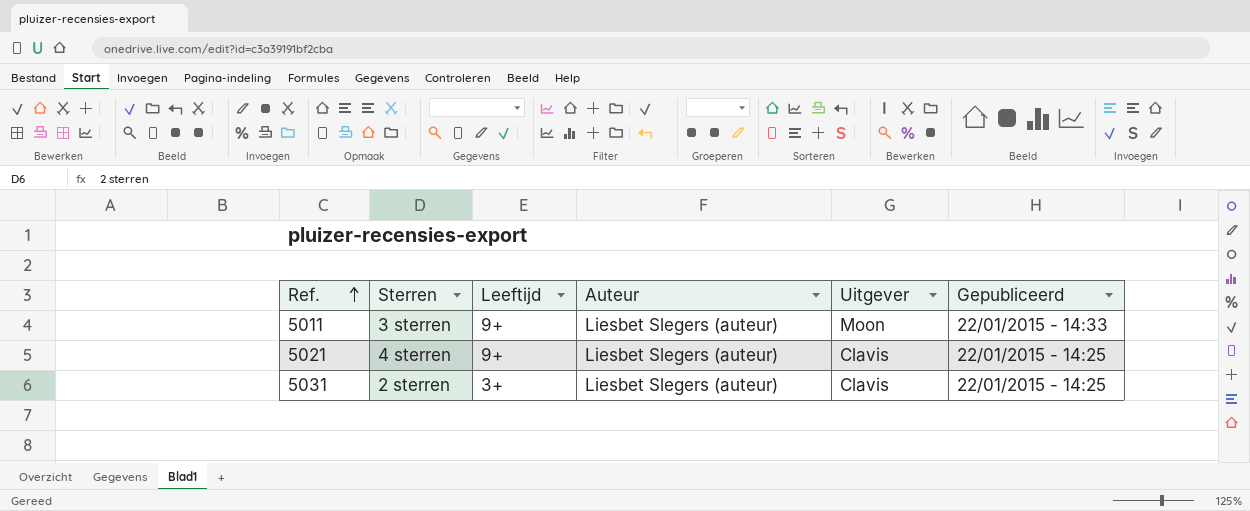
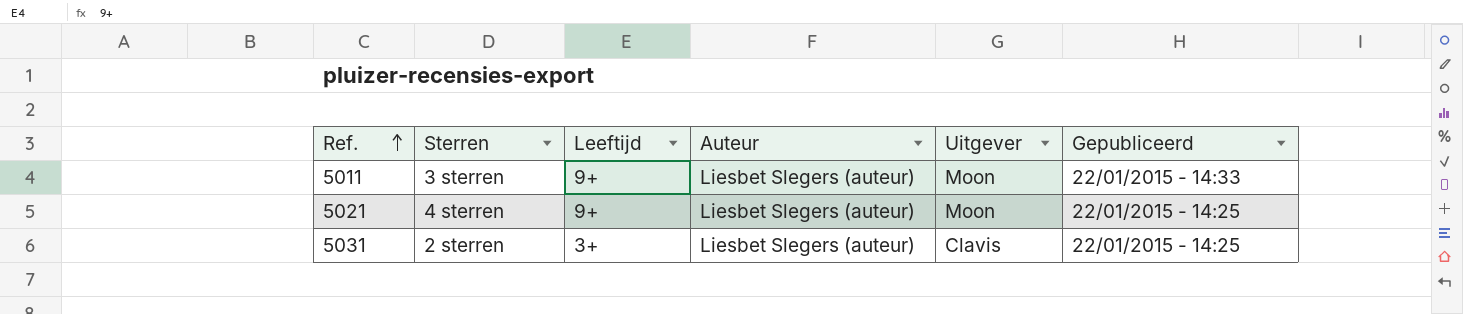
5021 | Uitgever: Clavis -> Moon

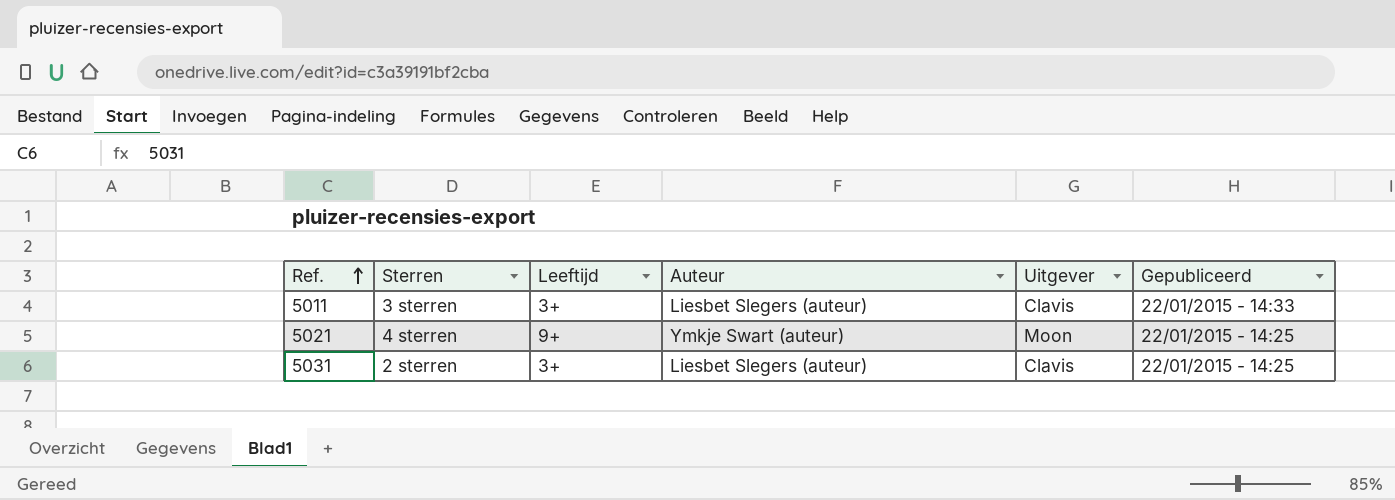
5011 | Leeftijd: 9+ -> 3+
5011 | Uitgever: Moon -> Clavis
5021 | Auteur: Liesbet Slegers (auteur) -> Ymkje Swart (auteur)

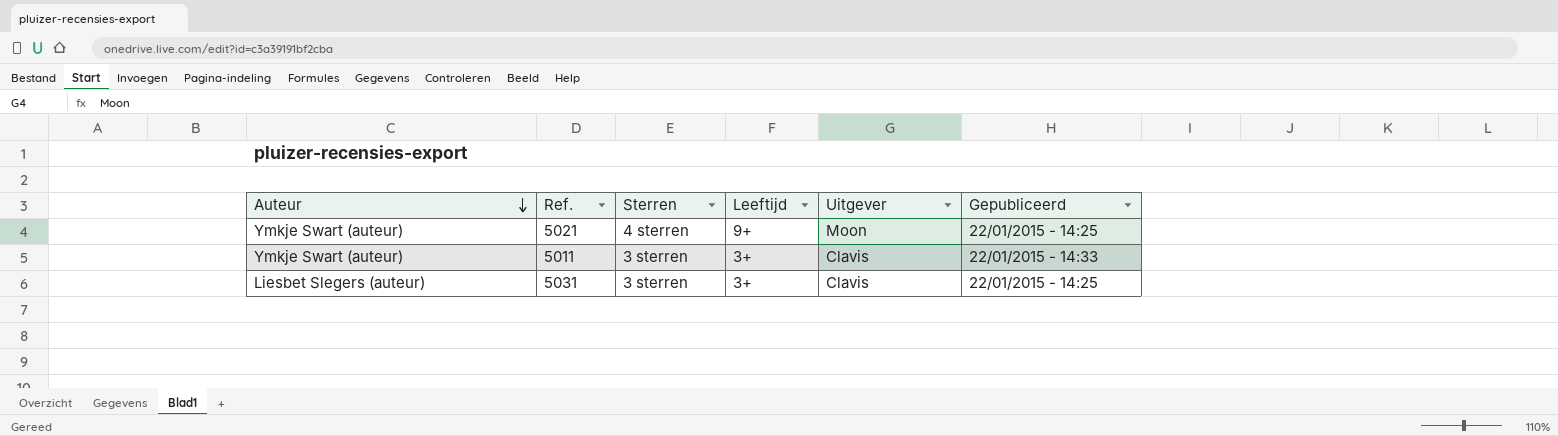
row order: Ref. ascending -> Auteur descending
column Auteur | position: 4 -> 1
5011 | Auteur: Liesbet Slegers (auteur) -> Ymkje Swart (auteur)
5031 | Sterren: 2 sterren -> 3 sterren

